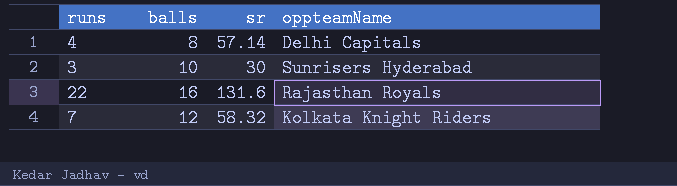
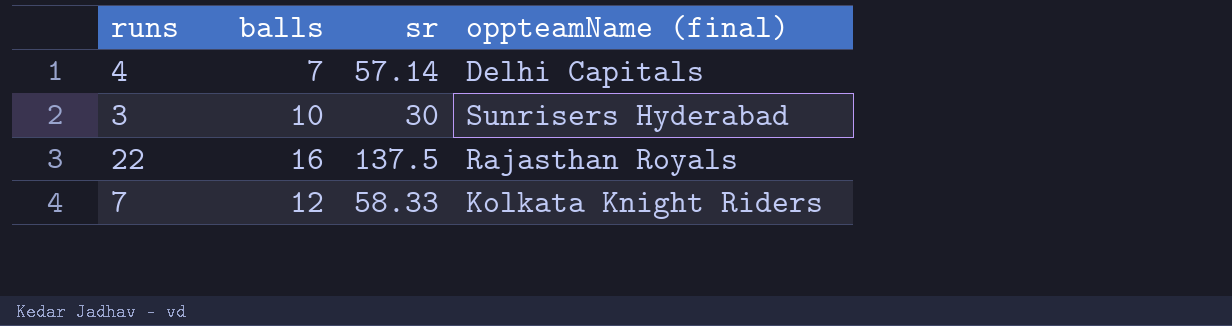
column name: oppteamName -> oppteamName (final)
4 | balls: 8 -> 7
22 | sr: 131.6 -> 137.5
7 | sr: 58.32 -> 58.33

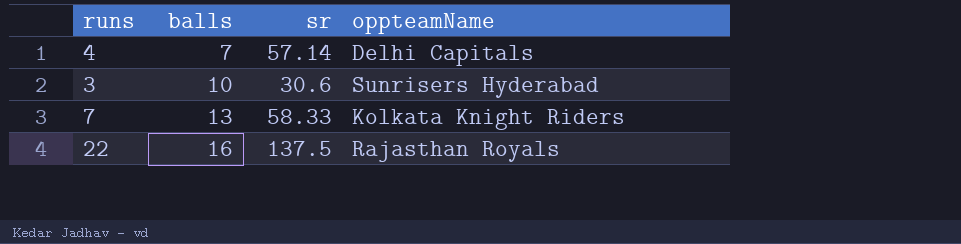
row order: none -> balls ascending
column name: oppteamName (final) -> oppteamName
3 | sr: 30 -> 30.6
7 | balls: 12 -> 13

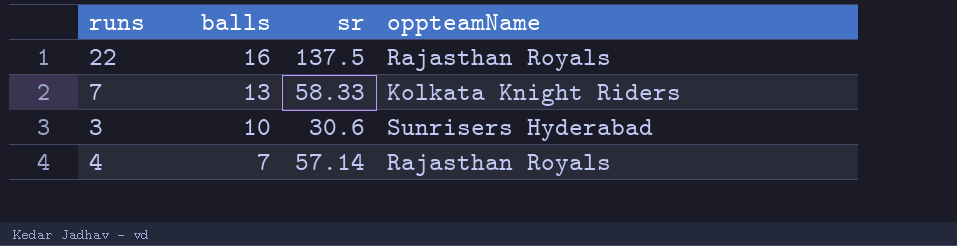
row order: balls ascending -> balls descending
4 | oppteamName: Delhi Capitals -> Rajasthan Royals

